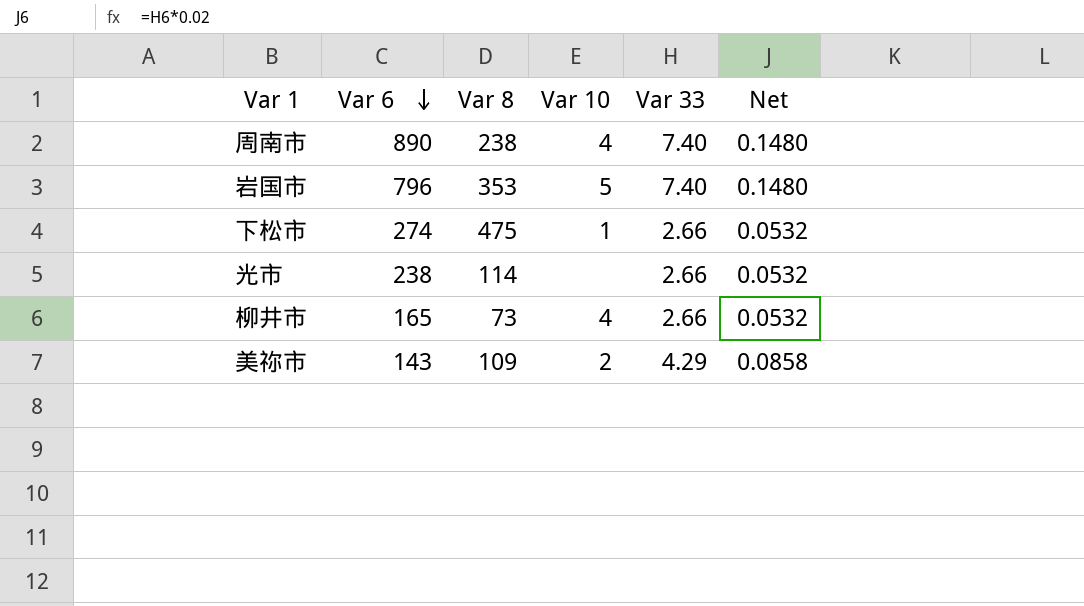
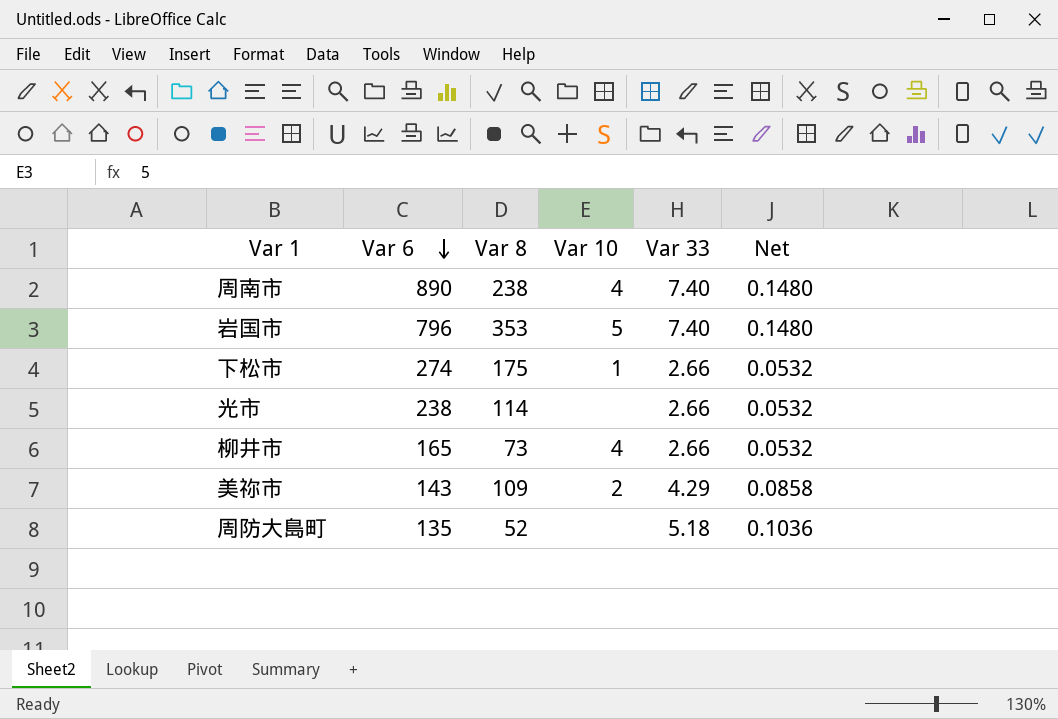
下松市 | Var 8: 475 -> 175
row 周防大島町: none -> 135 | 52 | none | 5.18 | 0.1036

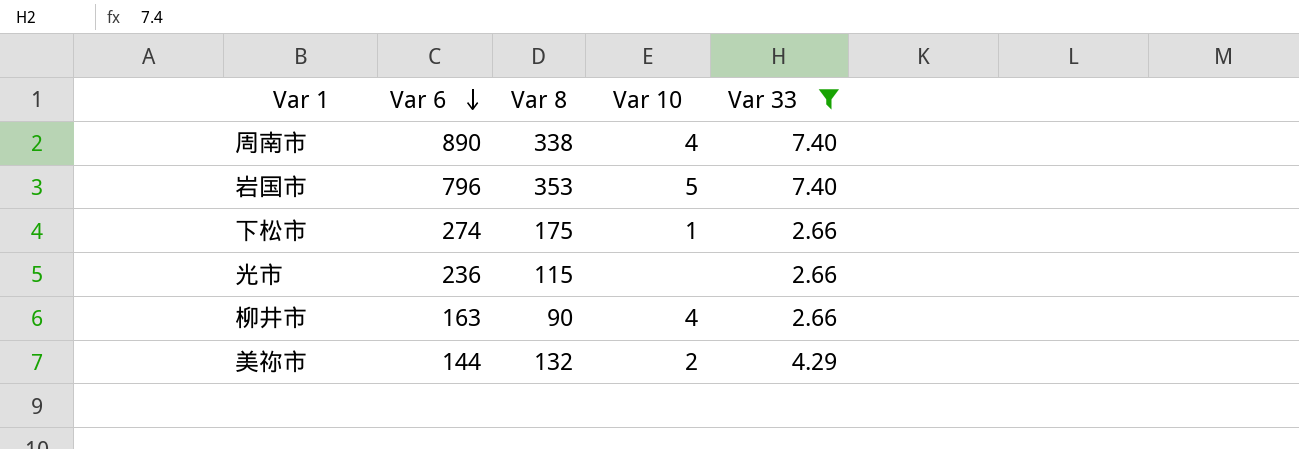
filter: none -> Var 33 != 5.18
column Net | formula: [Var 33] * 0.02 -> none
周南市 | Var 8: 238 -> 338
光市 | Var 6: 238 -> 236
光市 | Var 8: 114 -> 115
柳井市 | Var 6: 165 -> 163
柳井市 | Var 8: 73 -> 90
美祢市 | Var 6: 143 -> 144
美祢市 | Var 8: 109 -> 132

